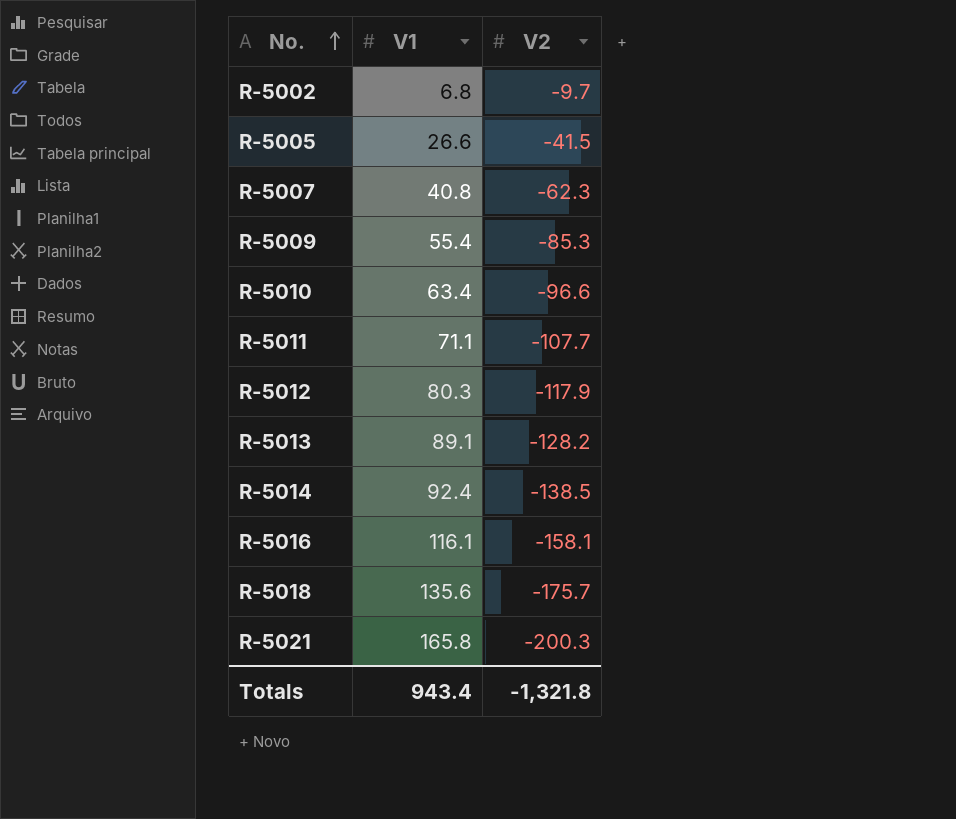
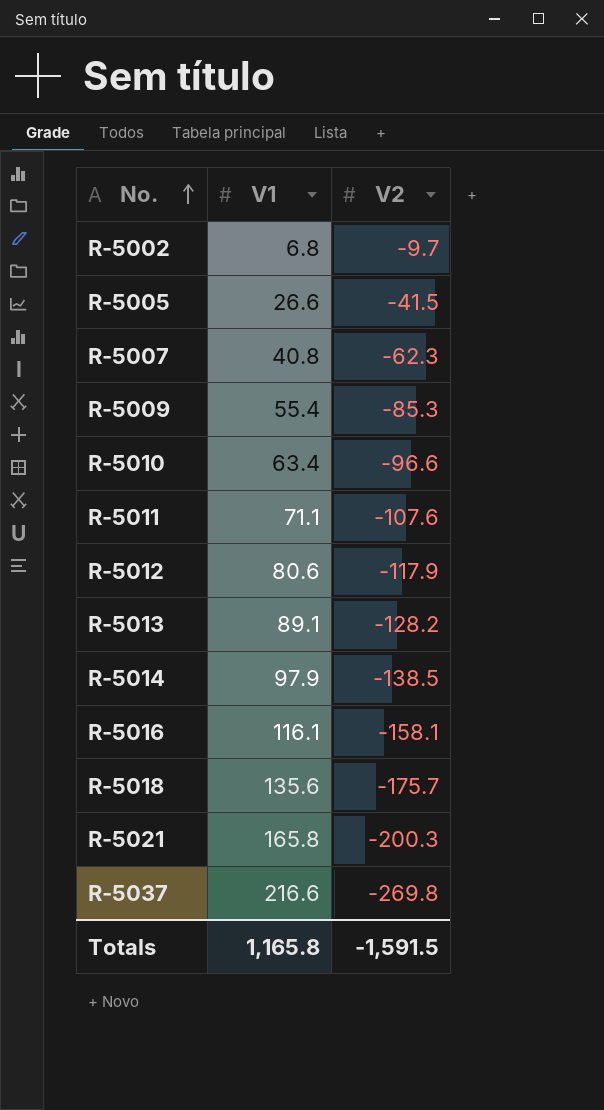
R-5011 | V2: -107.7 -> -107.6
R-5012 | V1: 80.3 -> 80.6
R-5014 | V1: 92.4 -> 97.9
row R-5037: none -> 216.6 | -269.8
Totals | V1: 943.4 -> 1,165.8
Totals | V2: -1,321.8 -> -1,591.5

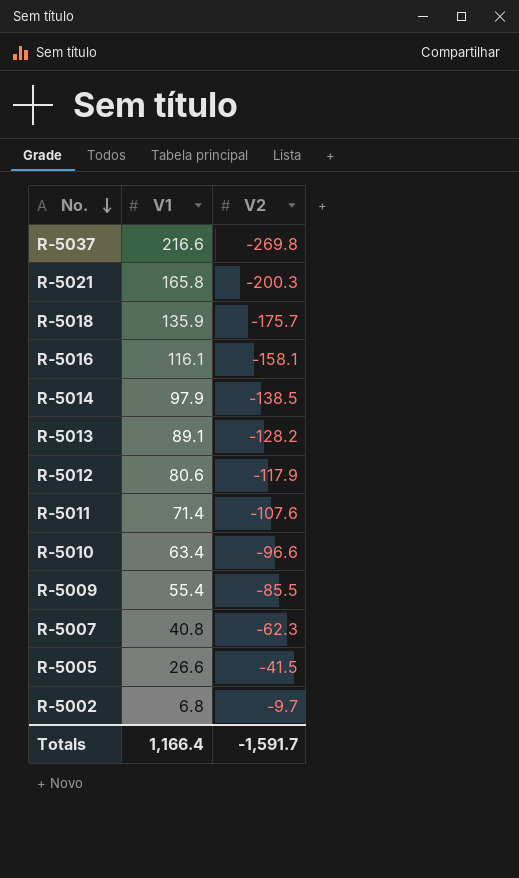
row order: No. ascending -> No. descending
R-5018 | V1: 135.6 -> 135.9
R-5011 | V1: 71.1 -> 71.4
R-5009 | V2: -85.3 -> -85.5
Totals | V1: 1,165.8 -> 1,166.4
Totals | V2: -1,591.5 -> -1,591.7

